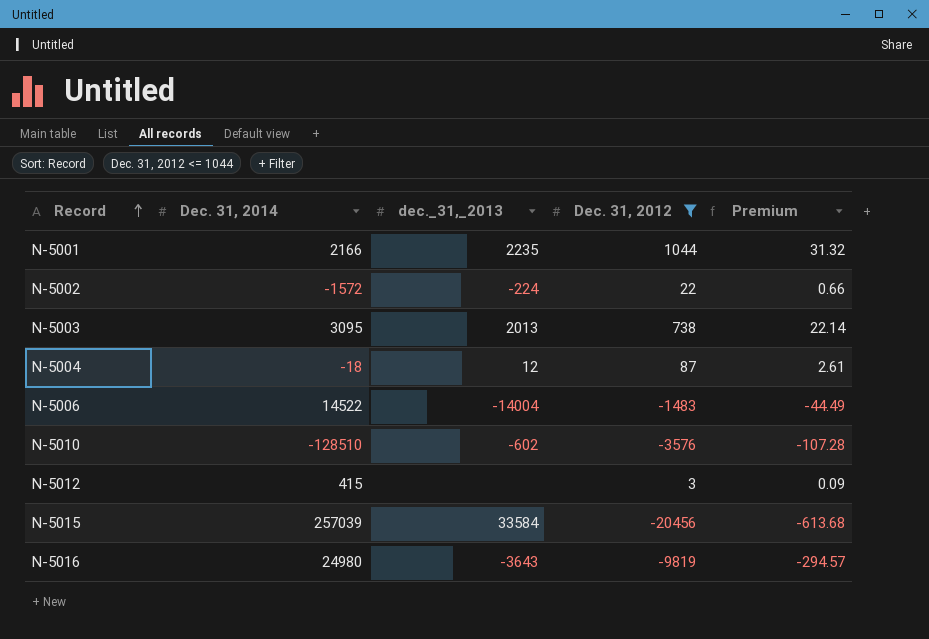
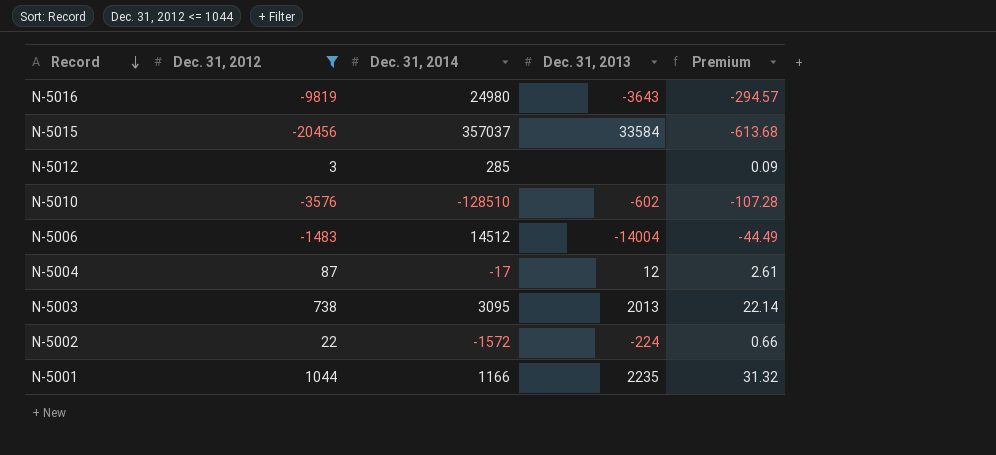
row order: Record ascending -> Record descending
column Dec. 31, 2012 | position: 4 -> 2
column name: dec._31,_2013 -> Dec. 31, 2013
N-5015 | Dec. 31, 2014: 257039 -> 357037
N-5012 | Dec. 31, 2014: 415 -> 285
N-5006 | Dec. 31, 2014: 14522 -> 14512
N-5004 | Dec. 31, 2014: -18 -> -17
N-5001 | Dec. 31, 2014: 2166 -> 1166

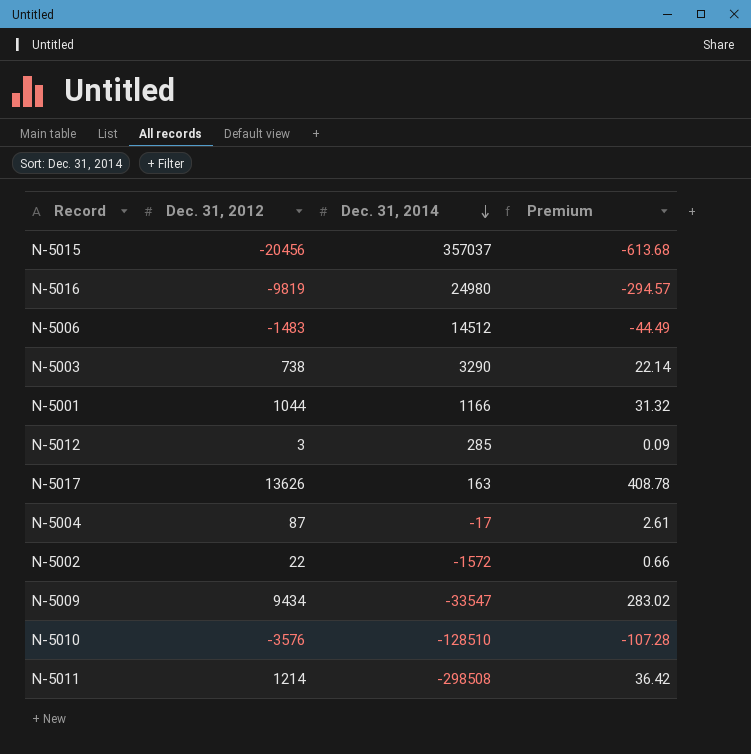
filter: Dec. 31, 2012 <= 1044 -> none
row order: Record descending -> Dec. 31, 2014 descending
column Dec. 31, 2013 | position: 4 -> none
N-5003 | Dec. 31, 2014: 3095 -> 3290

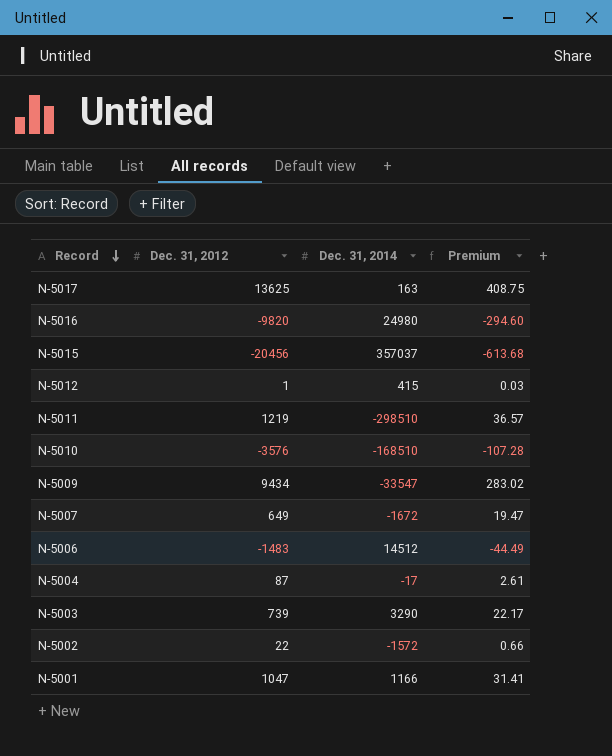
row order: Dec. 31, 2014 descending -> Record descending
N-5017 | Dec. 31, 2012: 13626 -> 13625
N-5017 | Premium: 408.78 -> 408.75
N-5016 | Dec. 31, 2012: -9819 -> -9820
N-5016 | Premium: -294.57 -> -294.60
N-5012 | Dec. 31, 2012: 3 -> 1
N-5012 | Dec. 31, 2014: 285 -> 415
N-5012 | Premium: 0.09 -> 0.03
N-5011 | Dec. 31, 2012: 1214 -> 1219
N-5011 | Dec. 31, 2014: -298508 -> -298510
N-5011 | Premium: 36.42 -> 36.57
N-5010 | Dec. 31, 2014: -128510 -> -168510
row N-5007: none -> 649 | -1672 | 19.47
N-5003 | Dec. 31, 2012: 738 -> 739
N-5003 | Premium: 22.14 -> 22.17
N-5001 | Dec. 31, 2012: 1044 -> 1047
N-5001 | Premium: 31.32 -> 31.41

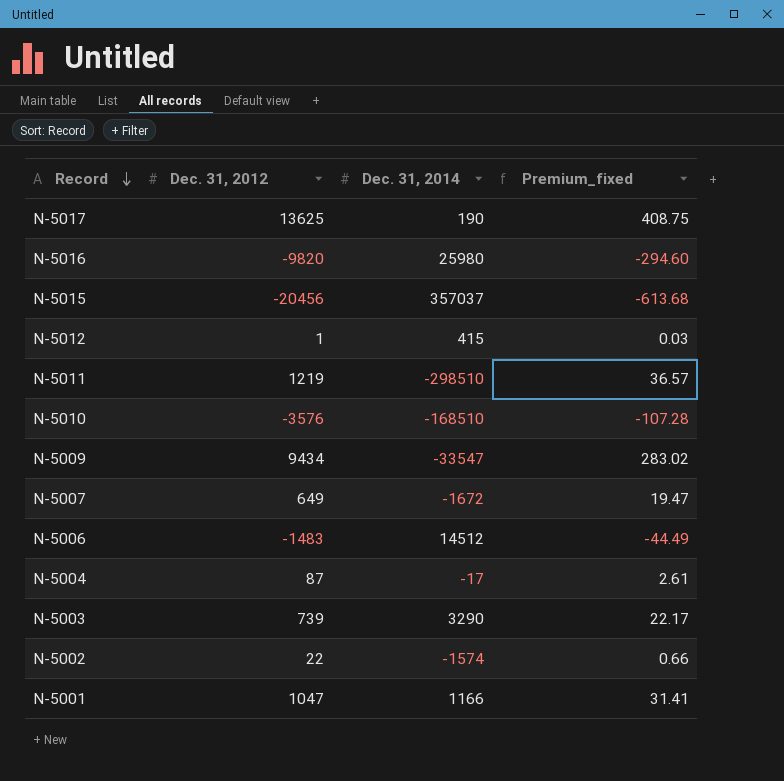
column name: Premium -> Premium_fixed
N-5017 | Dec. 31, 2014: 163 -> 190
N-5016 | Dec. 31, 2014: 24980 -> 25980
N-5002 | Dec. 31, 2014: -1572 -> -1574

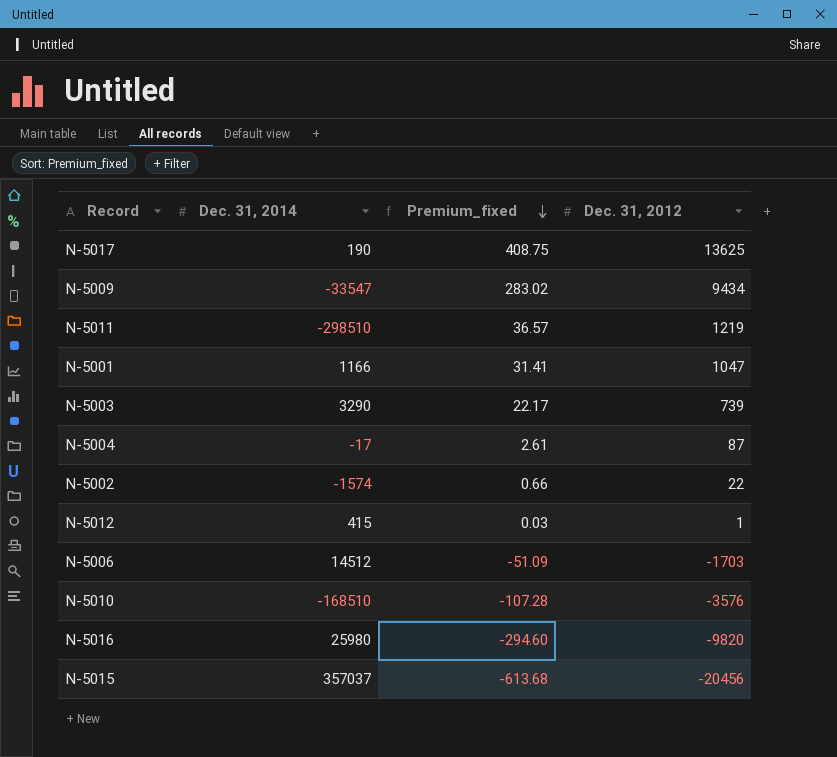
row order: Record descending -> Premium_fixed descending
column Dec. 31, 2012 | position: 2 -> 4
row N-5007: 649 | -1672 | 19.47 -> none
N-5006 | Premium_fixed: -44.49 -> -51.09
N-5006 | Dec. 31, 2012: -1483 -> -1703

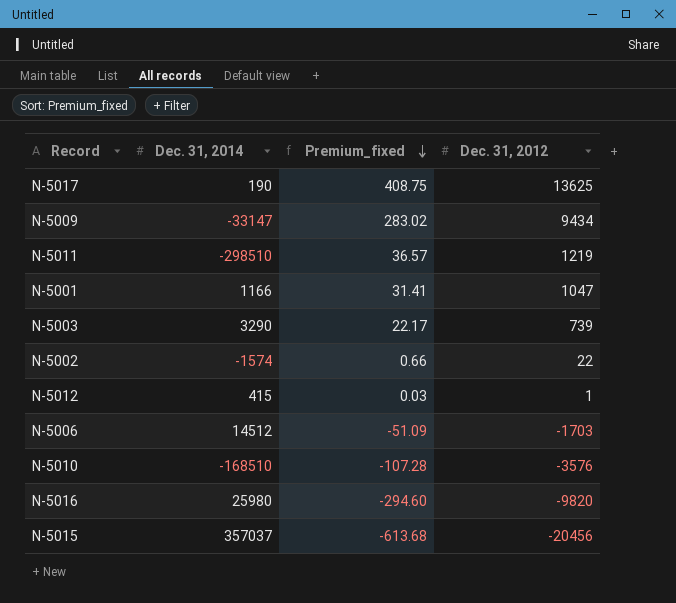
row N-5004: -17 | 2.61 | 87 -> none
N-5009 | Dec. 31, 2014: -33547 -> -33147

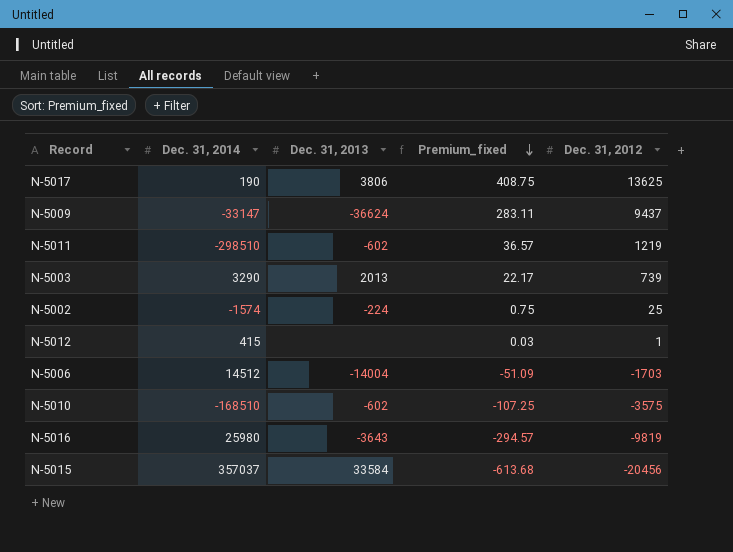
column Dec. 31, 2013 | position: none -> 3
row N-5001: 1166 | 31.41 | 1047 -> none
N-5009 | Premium_fixed: 283.02 -> 283.11
N-5009 | Dec. 31, 2012: 9434 -> 9437
N-5002 | Premium_fixed: 0.66 -> 0.75
N-5002 | Dec. 31, 2012: 22 -> 25
N-5010 | Premium_fixed: -107.28 -> -107.25
N-5010 | Dec. 31, 2012: -3576 -> -3575
N-5016 | Premium_fixed: -294.60 -> -294.57
N-5016 | Dec. 31, 2012: -9820 -> -9819

